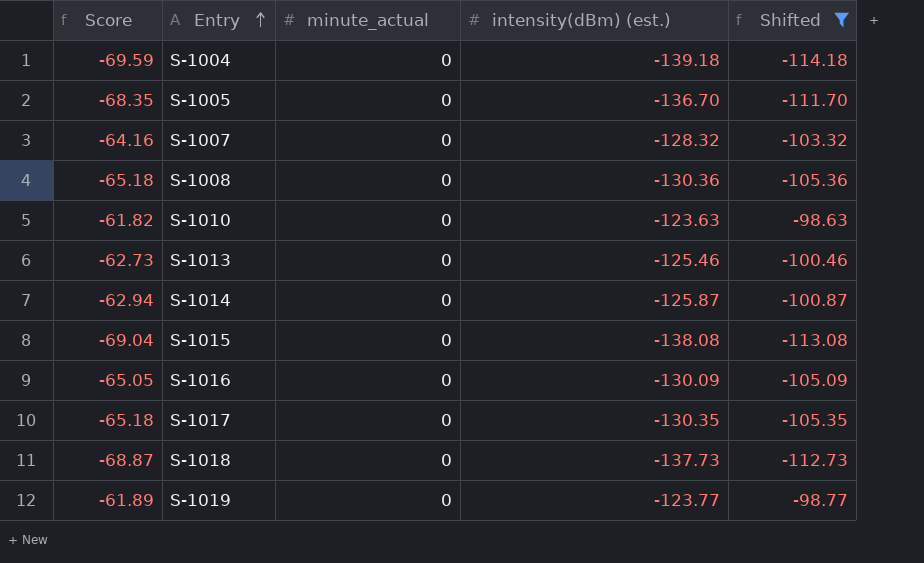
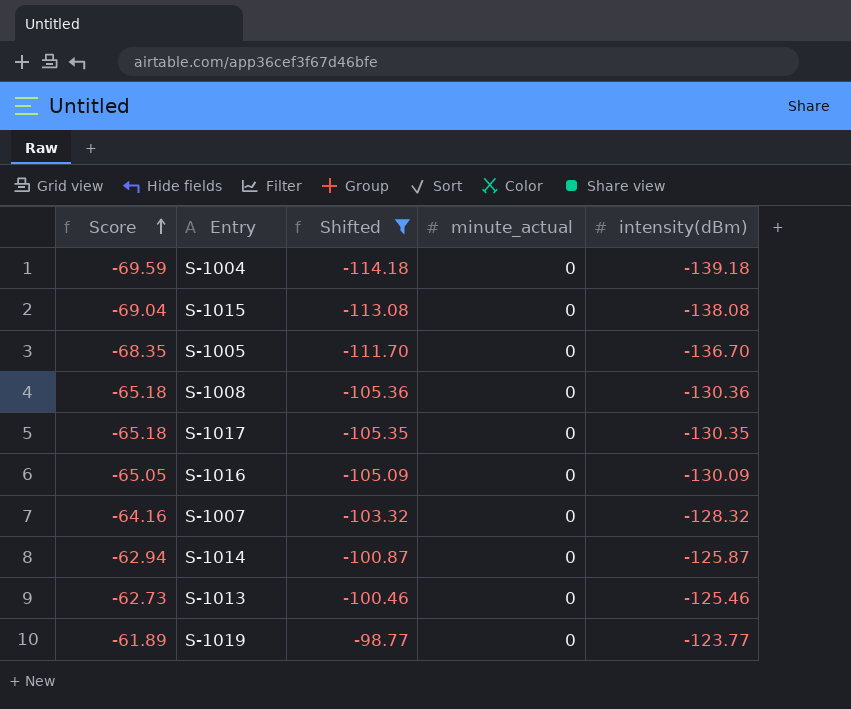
row order: Entry ascending -> Score ascending
column Shifted | position: 5 -> 3
column name: intensity(dBm) (est.) -> intensity(dBm)
row S-1010: -61.82 | 0 | -123.63 | -98.63 -> none
row S-1018: -68.87 | 0 | -137.73 | -112.73 -> none

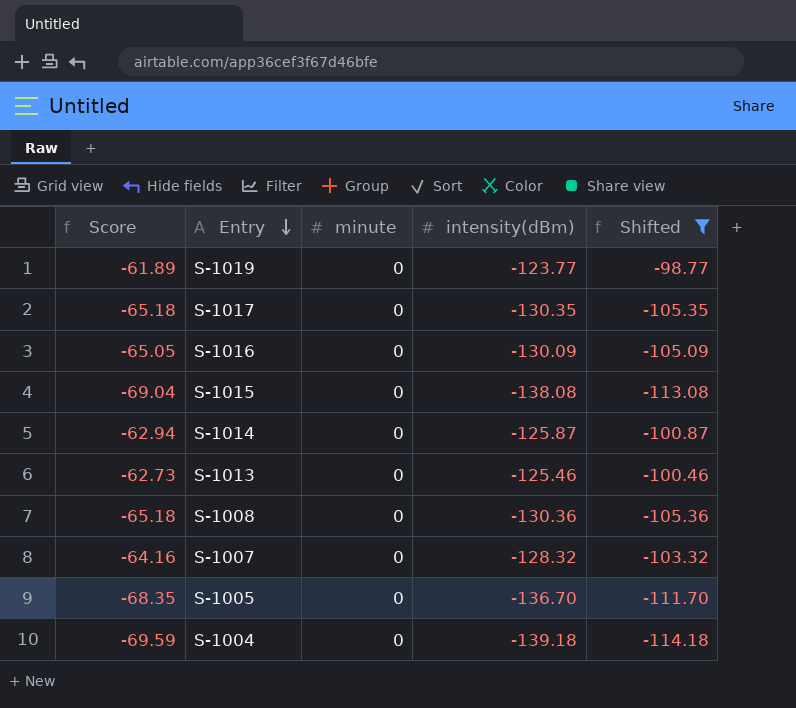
row order: Score ascending -> Entry descending
column name: minute_actual -> minute
column Shifted | position: 3 -> 5

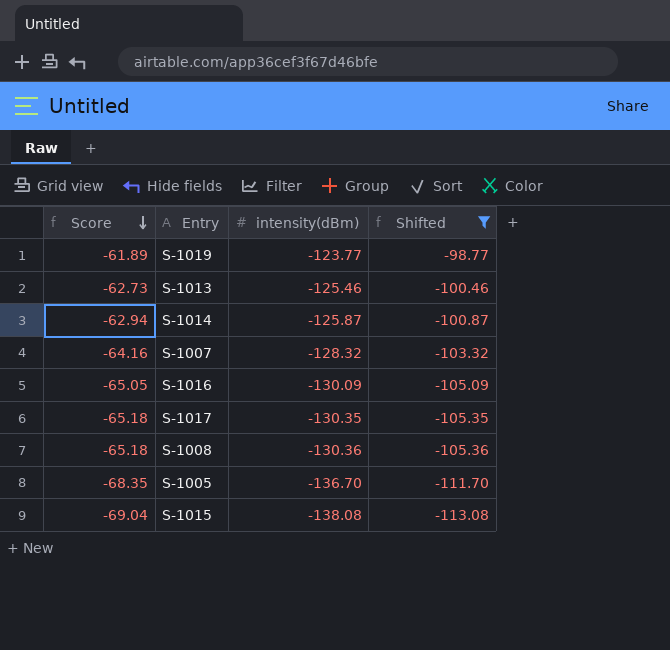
row order: Entry descending -> Score descending
column minute | position: 3 -> none
row S-1004: -69.59 | 0 | -139.18 | -114.18 -> none

